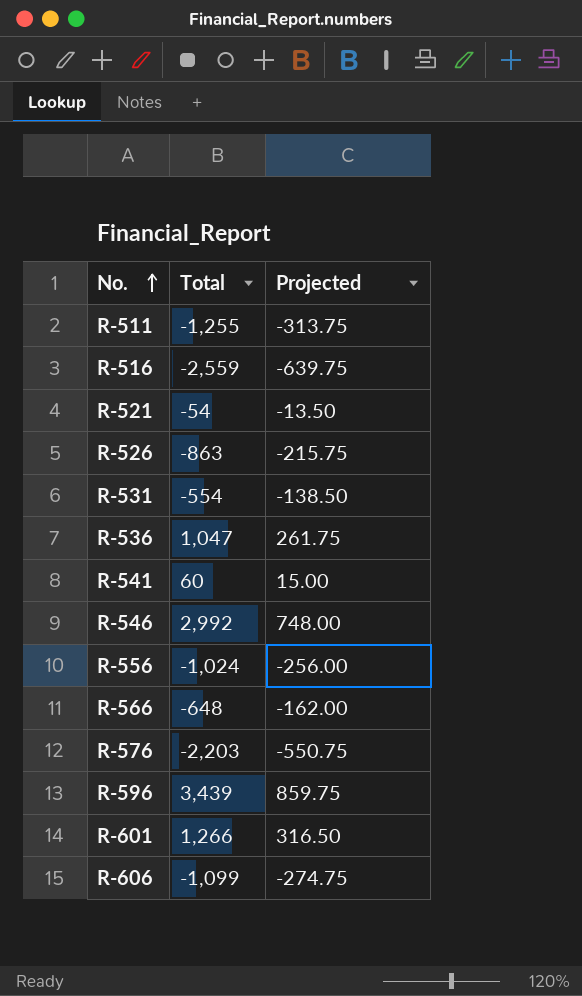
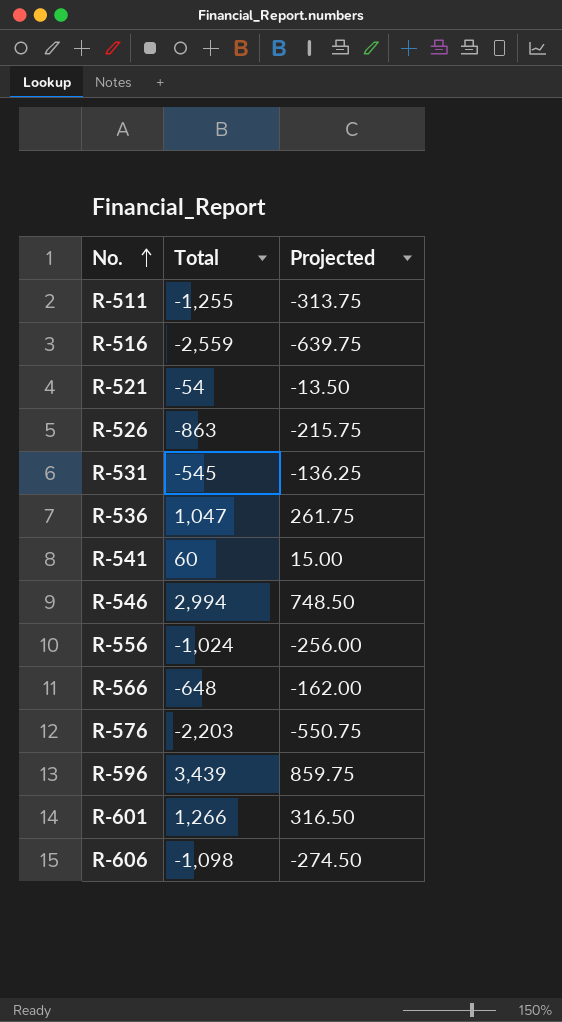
R-531 | Total: -554 -> -545
R-531 | Projected: -138.50 -> -136.25
R-546 | Total: 2,992 -> 2,994
R-546 | Projected: 748.00 -> 748.50
R-606 | Total: -1,099 -> -1,098
R-606 | Projected: -274.75 -> -274.50

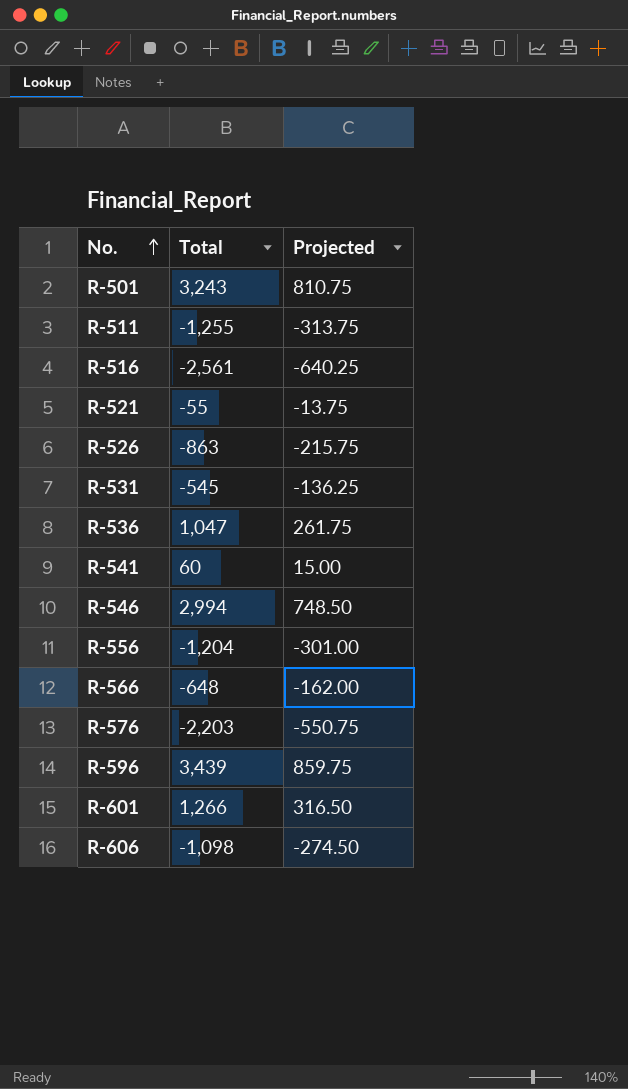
row R-501: none -> 3,243 | 810.75
R-516 | Total: -2,559 -> -2,561
R-516 | Projected: -639.75 -> -640.25
R-521 | Total: -54 -> -55
R-521 | Projected: -13.50 -> -13.75
R-556 | Total: -1,024 -> -1,204
R-556 | Projected: -256.00 -> -301.00

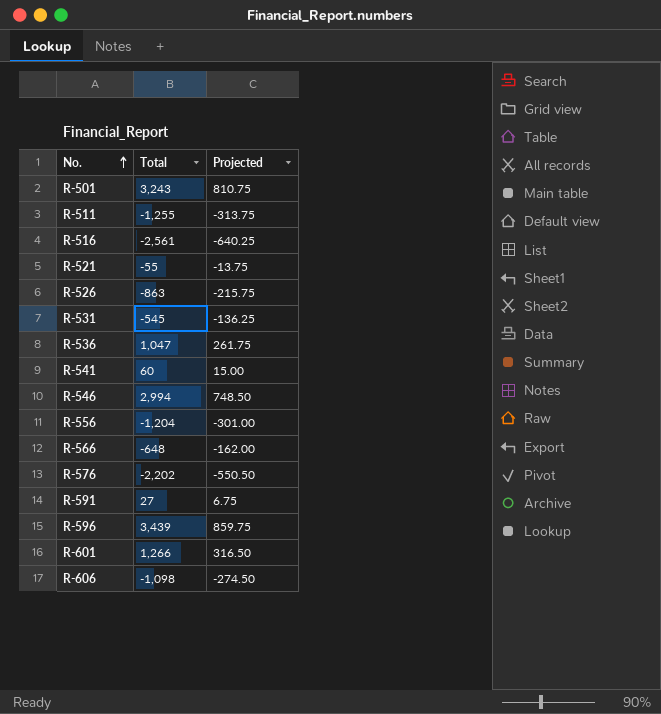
R-576 | Total: -2,203 -> -2,202
R-576 | Projected: -550.75 -> -550.50
row R-591: none -> 27 | 6.75

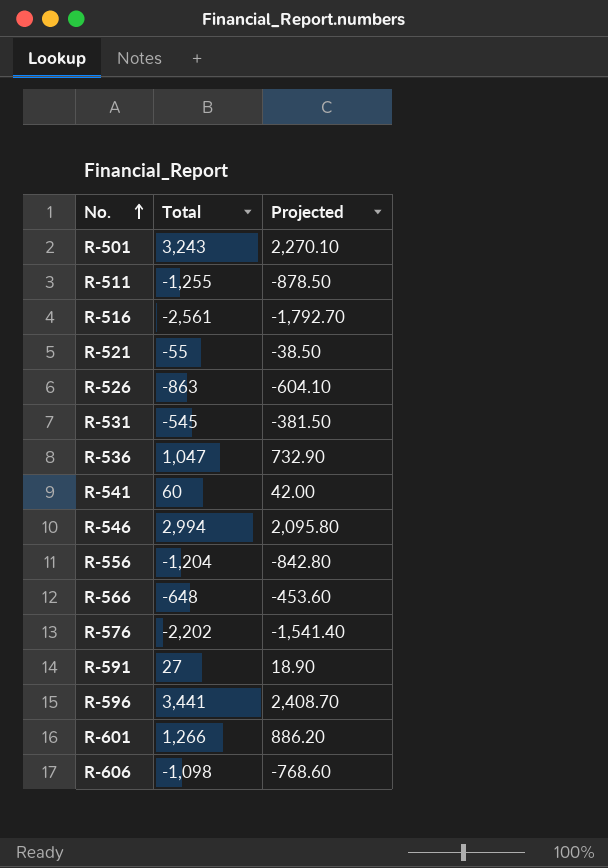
column Projected | formula: [Total] * 0.25 -> [Total] * 0.7
R-596 | Total: 3,439 -> 3,441

